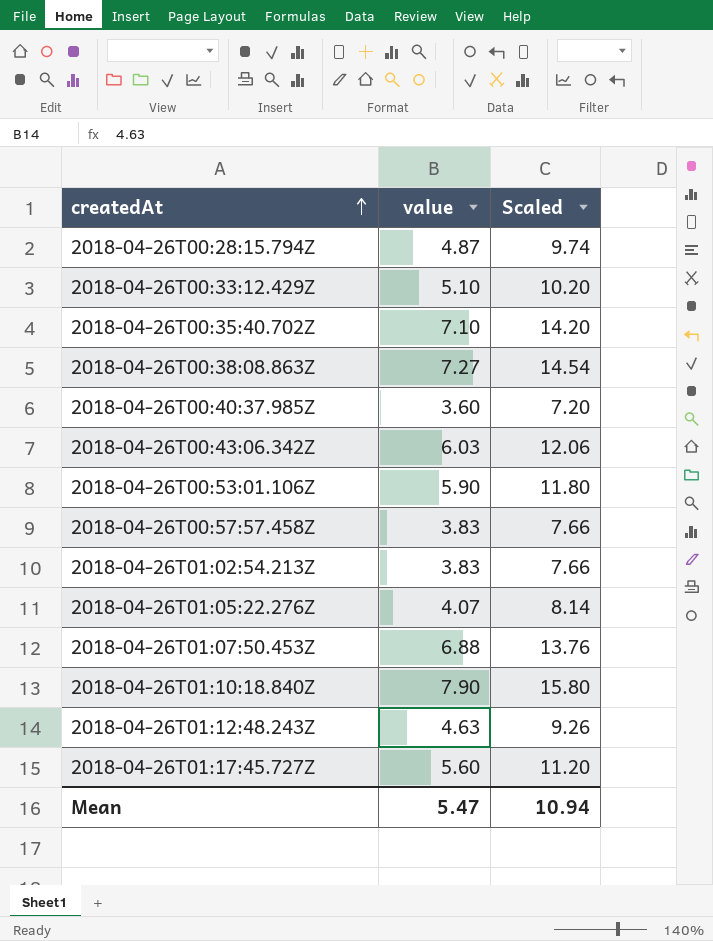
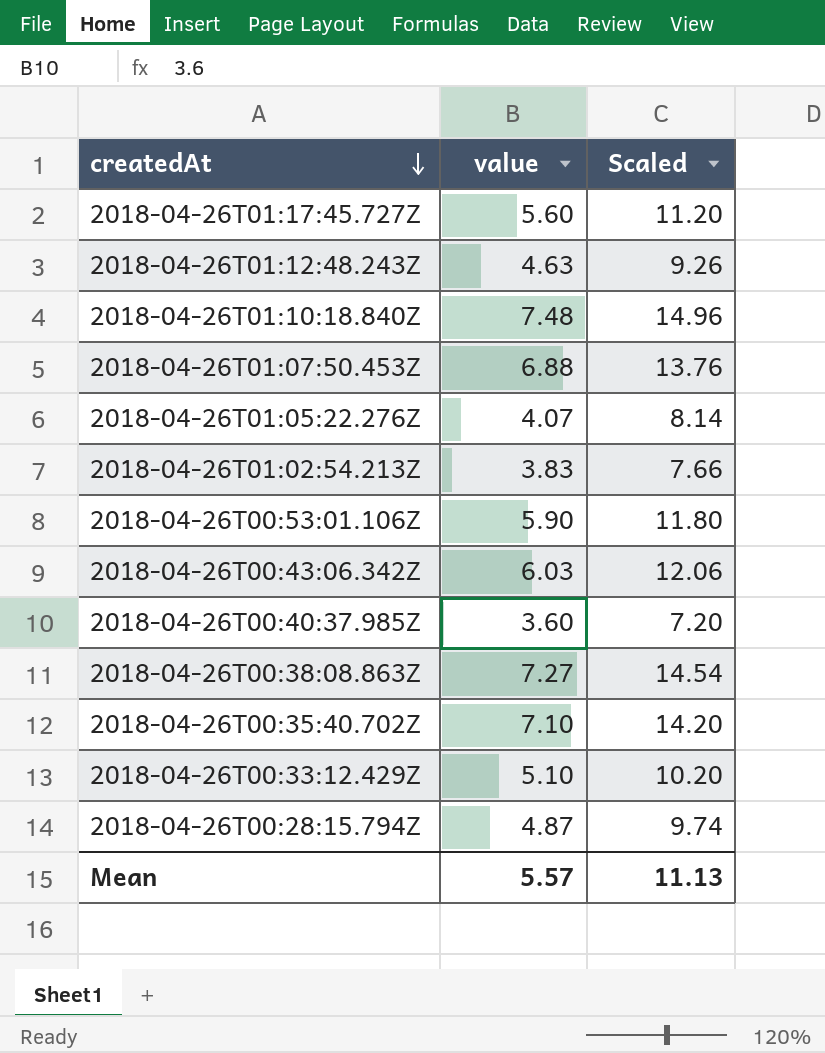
row order: createdAt ascending -> createdAt descending
row 2018-04-26T00:57:57.458Z: 3.83 | 7.66 -> none
2018-04-26T01:10:18.840Z | value: 7.90 -> 7.48
2018-04-26T01:10:18.840Z | Scaled: 15.80 -> 14.96
Mean | value: 5.47 -> 5.57
Mean | Scaled: 10.94 -> 11.13

